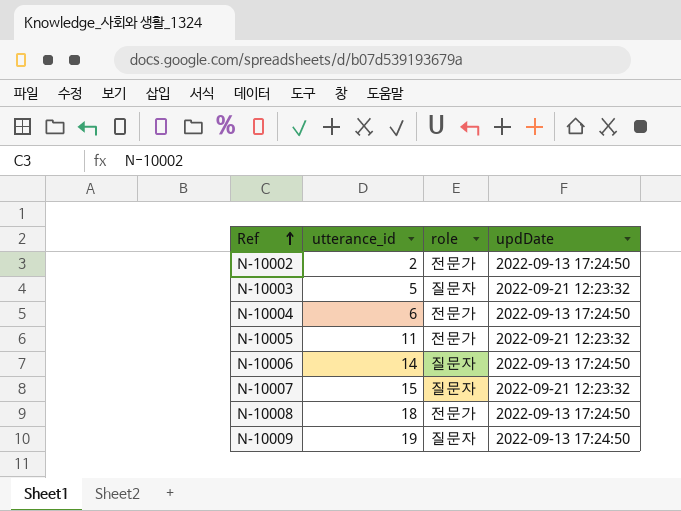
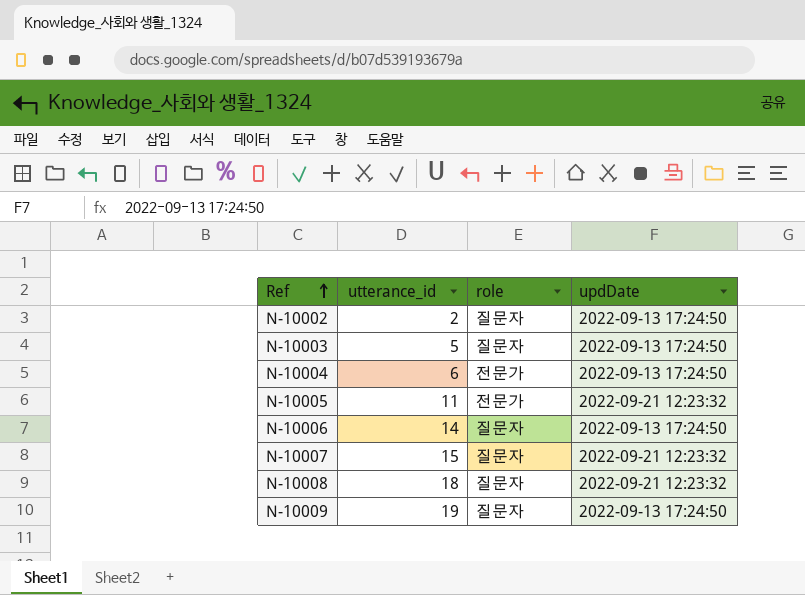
N-10002 | role: 전문가 -> 질문자
N-10003 | updDate: 2022-09-21 12:23:32 -> 2022-09-13 17:24:50
N-10008 | role: 전문가 -> 질문자
N-10008 | updDate: 2022-09-13 17:24:50 -> 2022-09-21 12:23:32

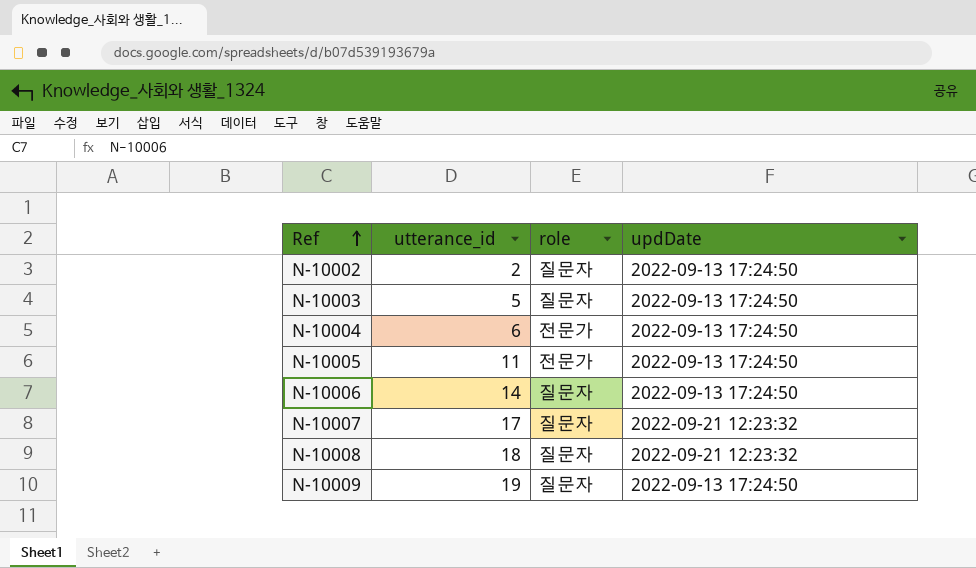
N-10005 | updDate: 2022-09-21 12:23:32 -> 2022-09-13 17:24:50
N-10007 | utterance_id: 15 -> 17

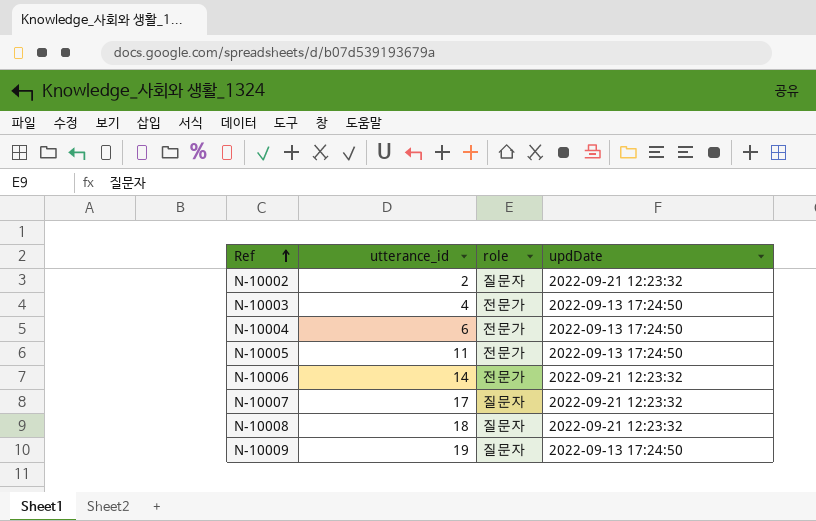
N-10002 | updDate: 2022-09-13 17:24:50 -> 2022-09-21 12:23:32
N-10003 | utterance_id: 5 -> 4
N-10003 | role: 질문자 -> 전문가
N-10006 | role: 질문자 -> 전문가
N-10006 | updDate: 2022-09-13 17:24:50 -> 2022-09-21 12:23:32

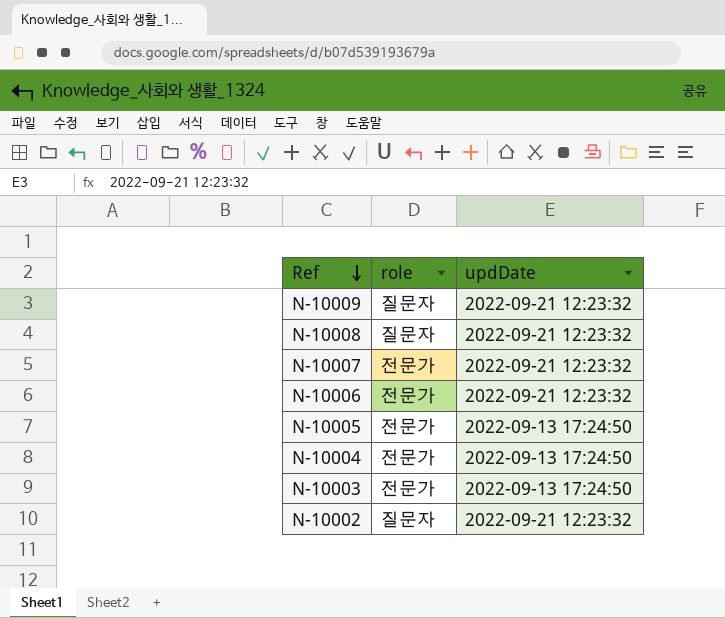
row order: Ref ascending -> Ref descending
column utterance_id | position: 2 -> none
N-10009 | updDate: 2022-09-13 17:24:50 -> 2022-09-21 12:23:32
N-10007 | role: 질문자 -> 전문가

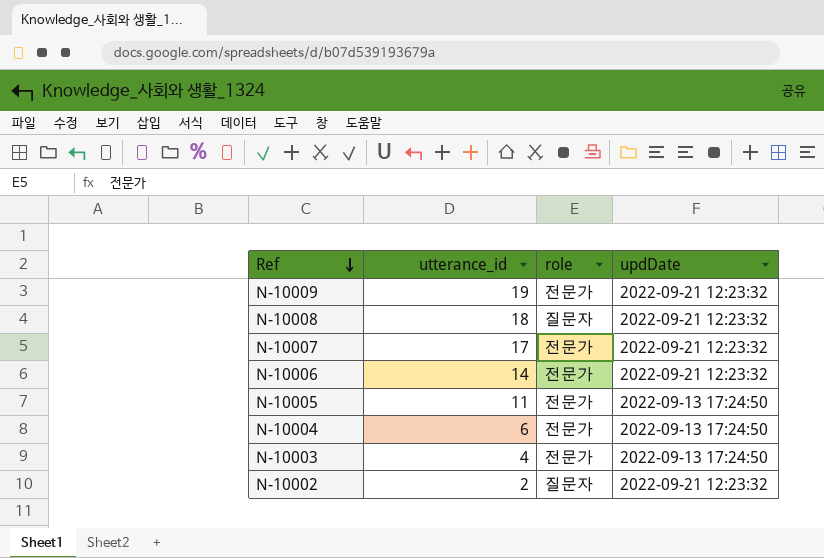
column utterance_id | position: none -> 2
N-10009 | role: 질문자 -> 전문가

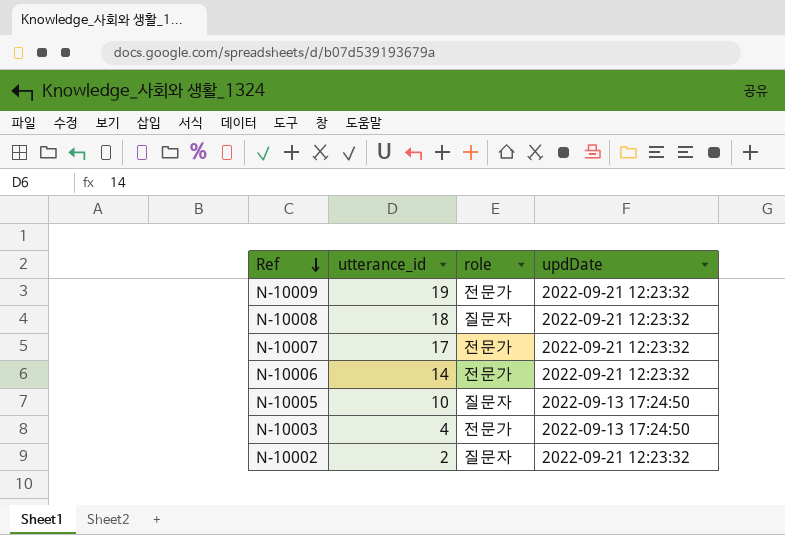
row N-10004: 6 | 전문가 | 2022-09-13 17:24:50 -> none
N-10005 | utterance_id: 11 -> 10
N-10005 | role: 전문가 -> 질문자

